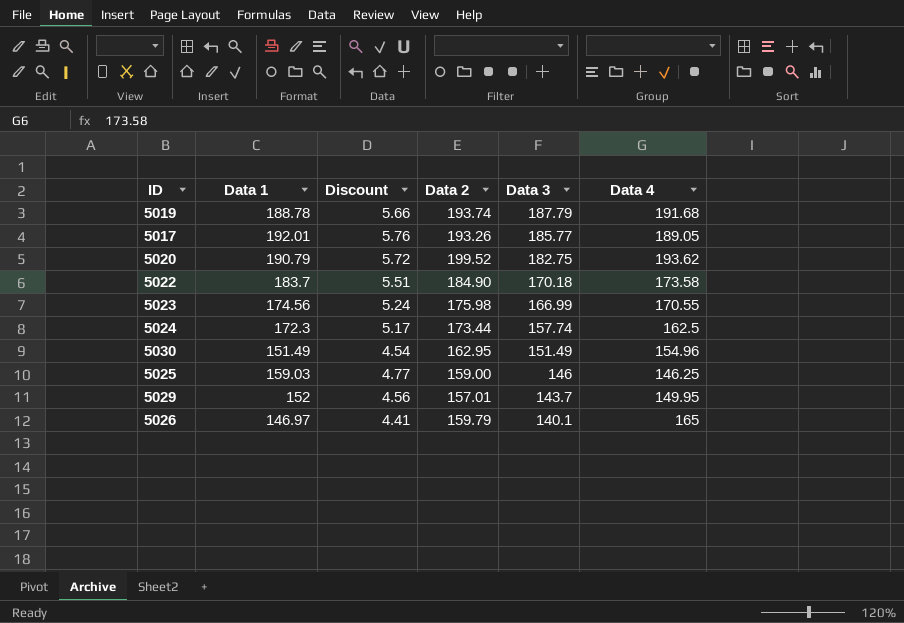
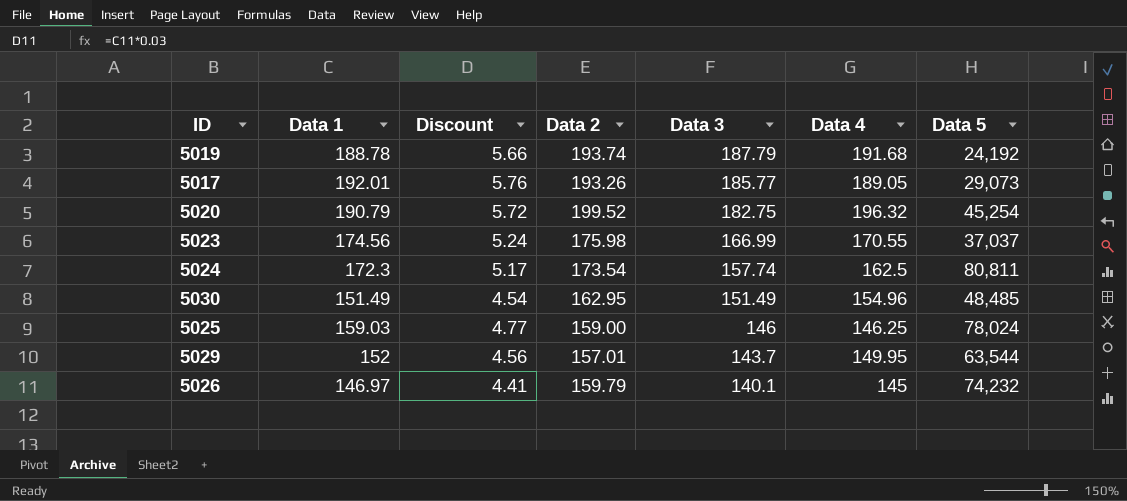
column Data 5 | position: none -> 7
row 5022: 183.7 | 5.51 | 184.90 | 170.18 | 173.58 -> none
5020 | Data 4: 193.62 -> 196.32
5024 | Data 2: 173.44 -> 173.54
5026 | Data 4: 165 -> 145

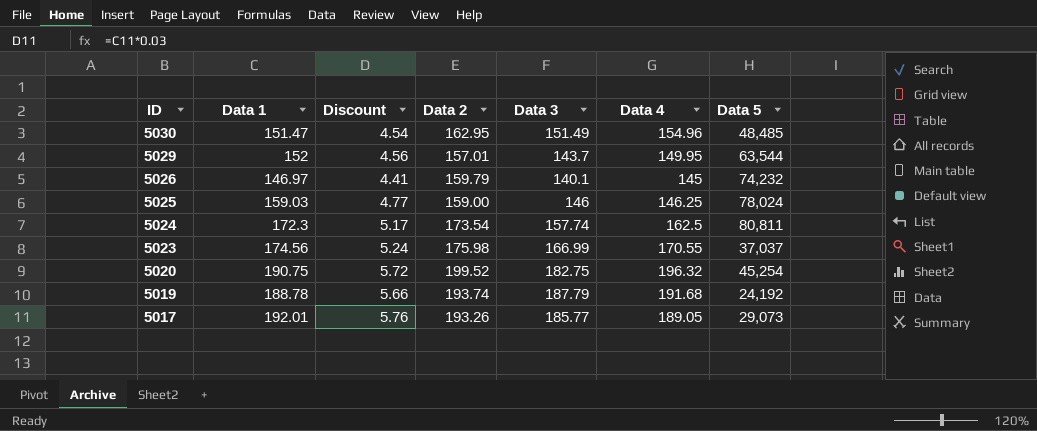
row order: Data 3 descending -> ID descending
5030 | Data 1: 151.49 -> 151.47
5020 | Data 1: 190.79 -> 190.75

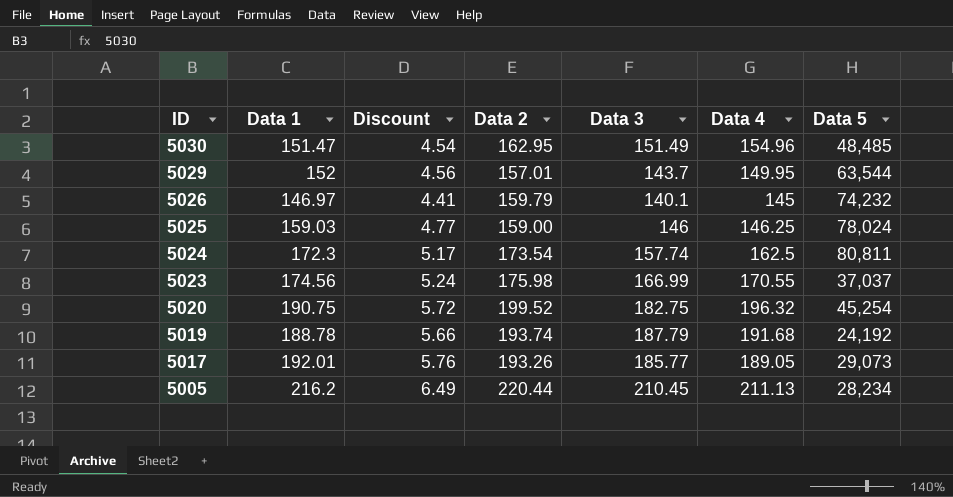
row 5005: none -> 216.2 | 6.49 | 220.44 | 210.45 | 211.13 | 28,234

